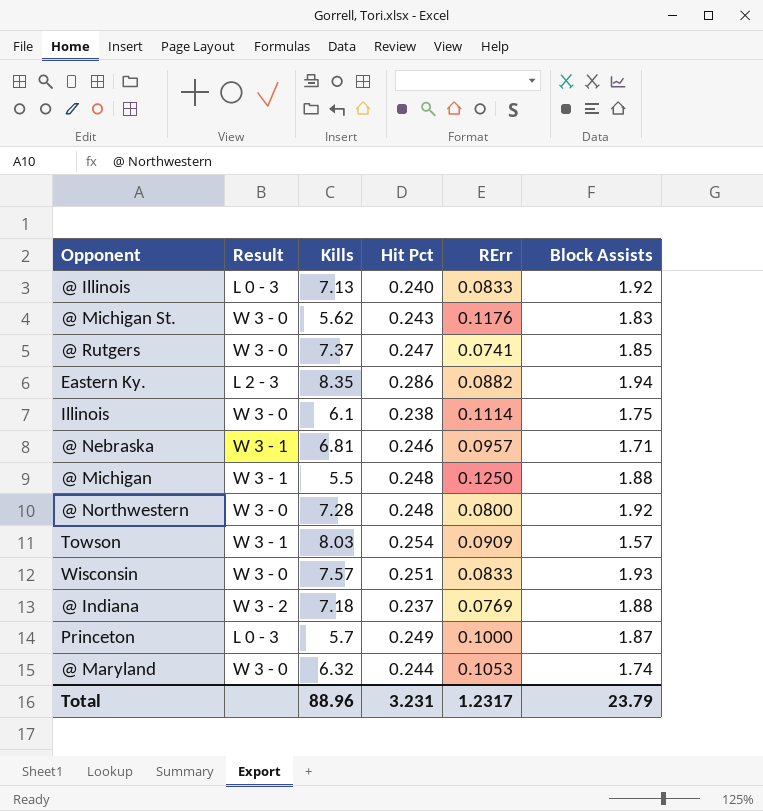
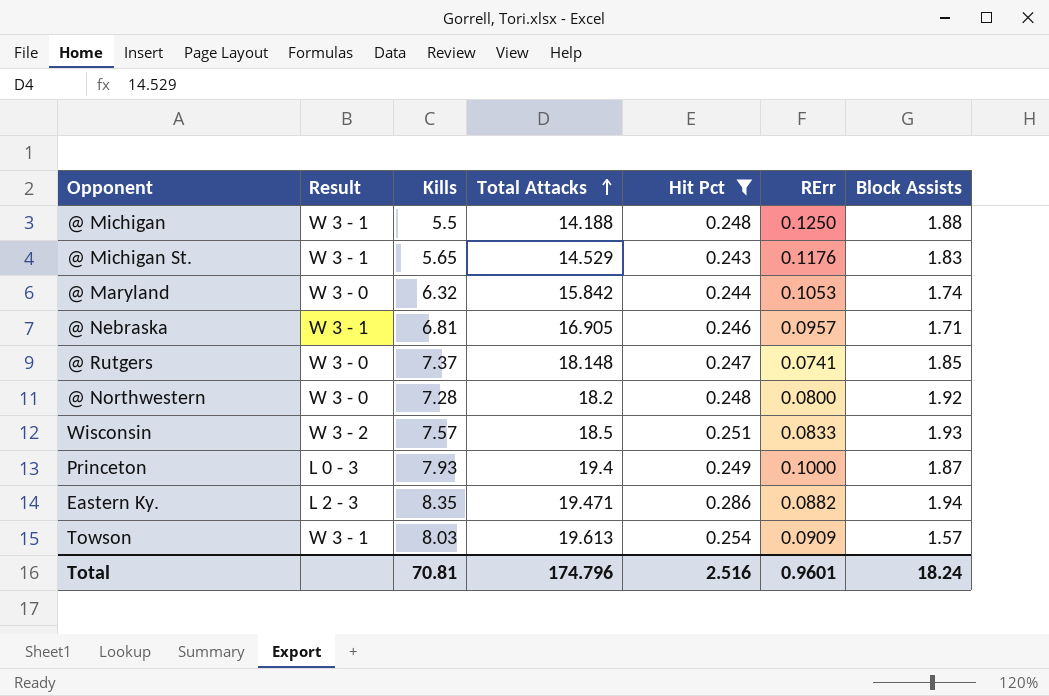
filter: none -> Hit Pct >= 0.243
row order: none -> Total Attacks ascending
column Total Attacks | position: none -> 4
@ Michigan St. | Result: W 3 - 0 -> W 3 - 1
@ Michigan St. | Kills: 5.62 -> 5.65
Wisconsin | Result: W 3 - 0 -> W 3 - 2
Princeton | Kills: 5.7 -> 7.93
Total | Kills: 88.96 -> 70.81
Total | Hit Pct: 3.231 -> 2.516
Total | RErr: 1.2317 -> 0.9601
Total | Block Assists: 23.79 -> 18.24

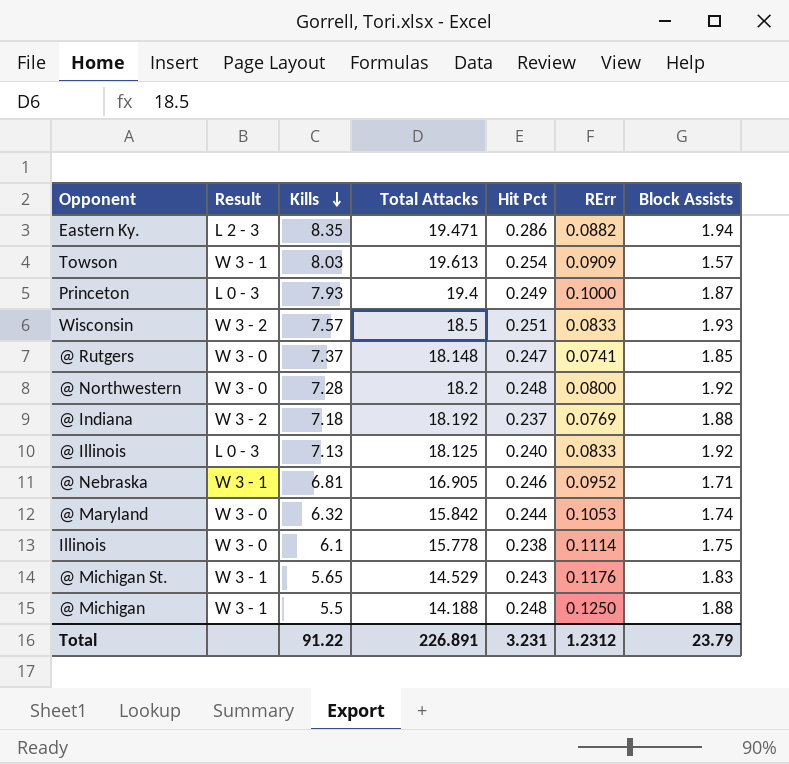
filter: Hit Pct >= 0.243 -> none
row order: Total Attacks ascending -> Kills descending
@ Nebraska | RErr: 0.0957 -> 0.0952
Total | Kills: 70.81 -> 91.22
Total | Total Attacks: 174.796 -> 226.891
Total | Hit Pct: 2.516 -> 3.231
Total | RErr: 0.9601 -> 1.2312
Total | Block Assists: 18.24 -> 23.79

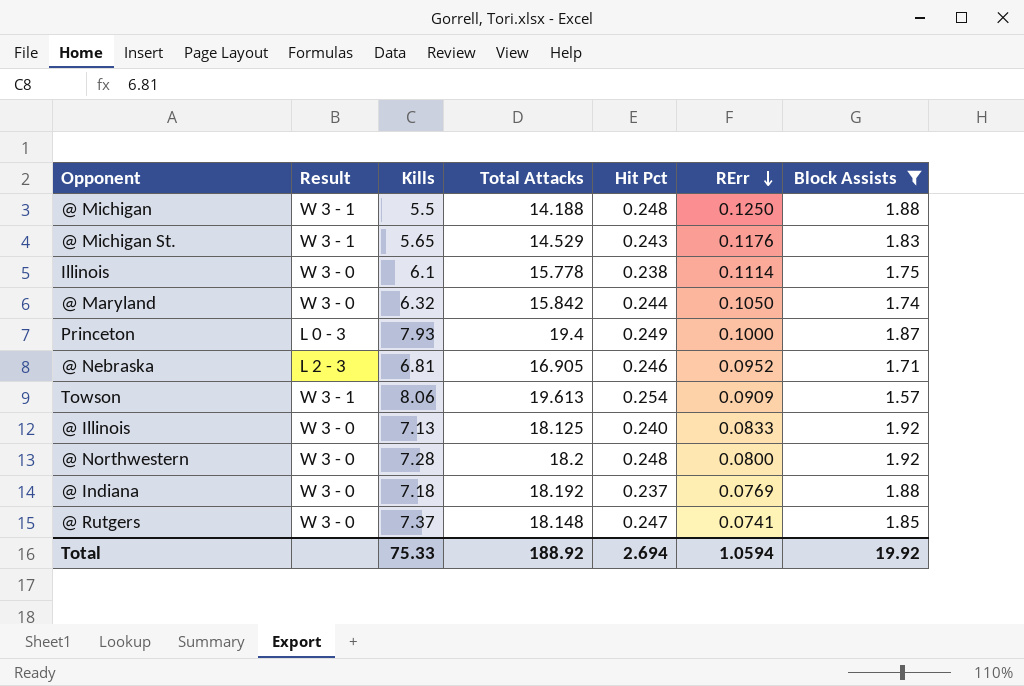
filter: none -> Block Assists <= 1.92
row order: Kills descending -> RErr descending
@ Maryland | RErr: 0.1053 -> 0.1050
@ Nebraska | Result: W 3 - 1 -> L 2 - 3
Towson | Kills: 8.03 -> 8.06
@ Illinois | Result: L 0 - 3 -> W 3 - 0
@ Indiana | Result: W 3 - 2 -> W 3 - 0
Total | Kills: 91.22 -> 75.33
Total | Total Attacks: 226.891 -> 188.92
Total | Hit Pct: 3.231 -> 2.694
Total | RErr: 1.2312 -> 1.0594
Total | Block Assists: 23.79 -> 19.92

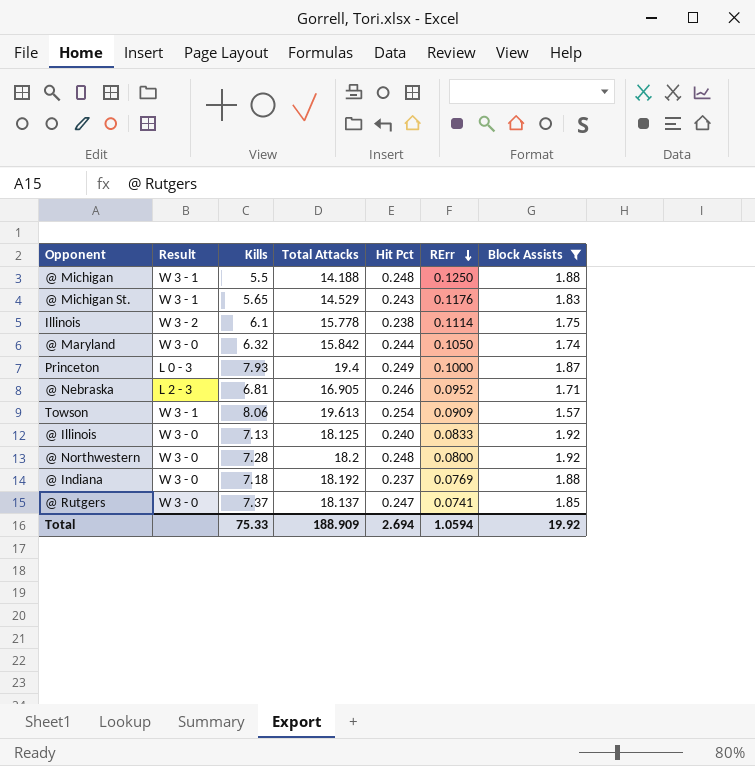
Illinois | Result: W 3 - 0 -> W 3 - 2
@ Rutgers | Total Attacks: 18.148 -> 18.137
Total | Total Attacks: 188.92 -> 188.909

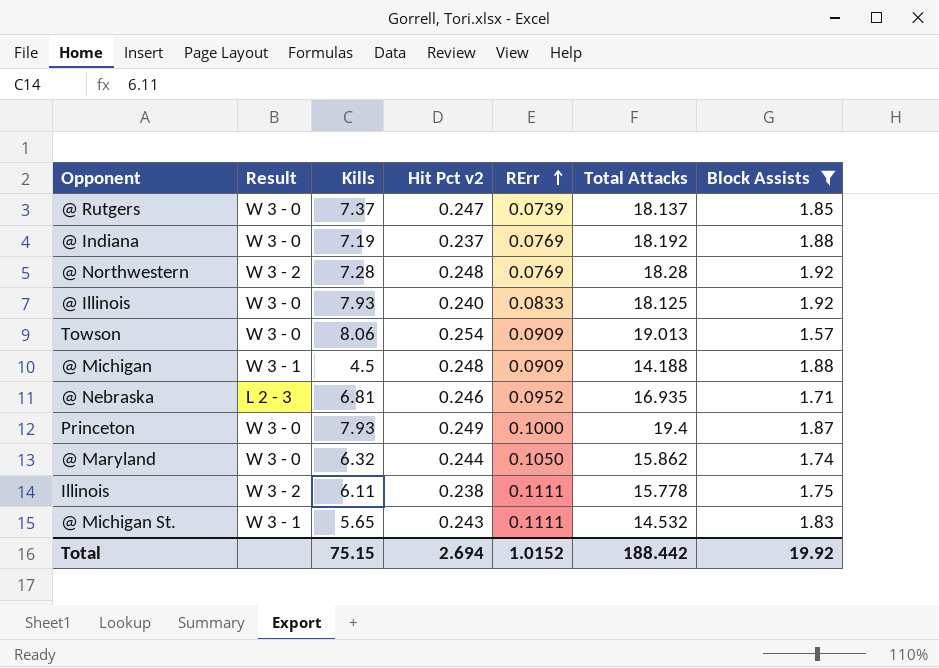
row order: RErr descending -> RErr ascending
column name: Hit Pct -> Hit Pct v2
column Total Attacks | position: 4 -> 6
@ Rutgers | RErr: 0.0741 -> 0.0739
@ Indiana | Kills: 7.18 -> 7.19
@ Northwestern | Result: W 3 - 0 -> W 3 - 2
@ Northwestern | RErr: 0.0800 -> 0.0769
@ Northwestern | Total Attacks: 18.2 -> 18.28
@ Illinois | Kills: 7.13 -> 7.93
Towson | Result: W 3 - 1 -> W 3 - 0
Towson | Total Attacks: 19.613 -> 19.013
@ Michigan | Kills: 5.5 -> 4.5
@ Michigan | RErr: 0.1250 -> 0.0909
@ Nebraska | Total Attacks: 16.905 -> 16.935
Princeton | Result: L 0 - 3 -> W 3 - 0
@ Maryland | Total Attacks: 15.842 -> 15.862
Illinois | Kills: 6.1 -> 6.11
Illinois | RErr: 0.1114 -> 0.1111
@ Michigan St. | RErr: 0.1176 -> 0.1111
@ Michigan St. | Total Attacks: 14.529 -> 14.532
Total | Kills: 75.33 -> 75.15
Total | RErr: 1.0594 -> 1.0152
Total | Total Attacks: 188.909 -> 188.442

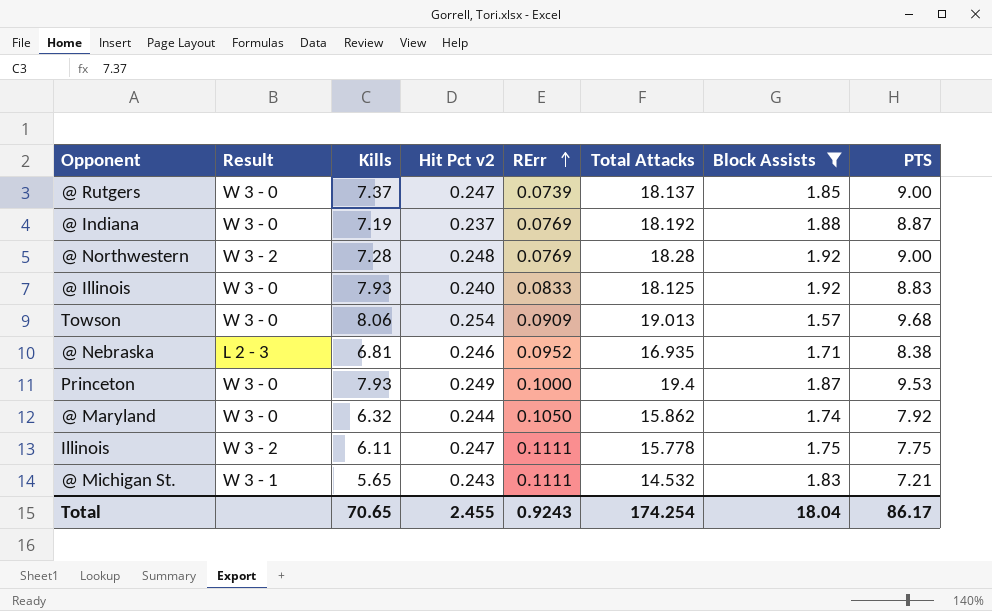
column PTS | position: none -> 8
row @ Michigan: W 3 - 1 | 4.5 | 0.248 | 0.0909 | 14.188 | 1.88 -> none
Illinois | Hit Pct v2: 0.238 -> 0.247
Total | Kills: 75.15 -> 70.65
Total | Hit Pct v2: 2.694 -> 2.455
Total | RErr: 1.0152 -> 0.9243
Total | Total Attacks: 188.442 -> 174.254
Total | Block Assists: 19.92 -> 18.04

